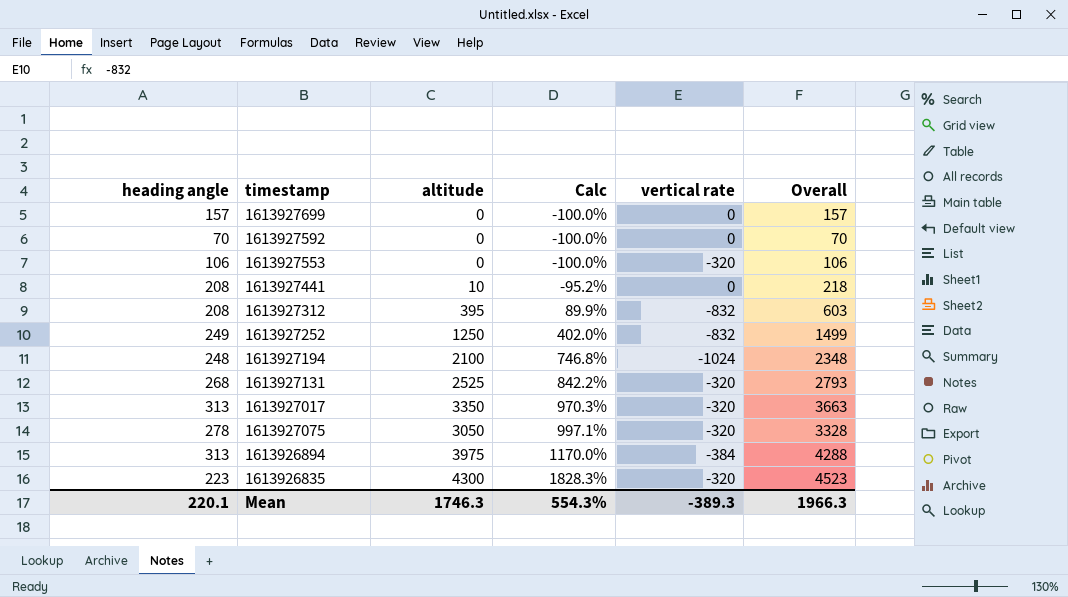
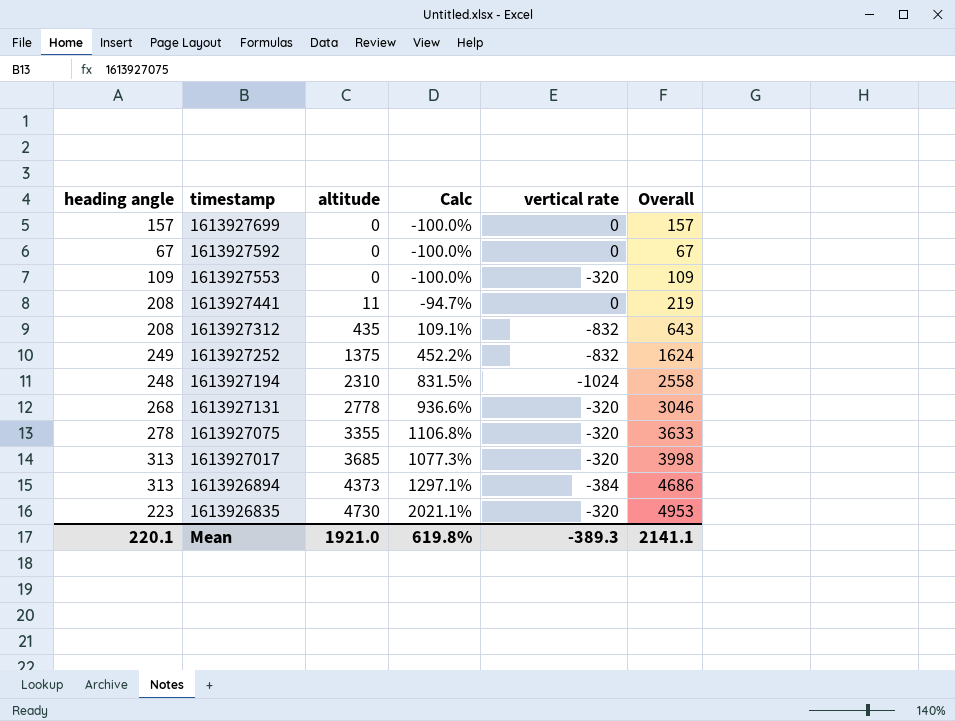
row order: Calc ascending -> timestamp descending
1613927592 | heading angle: 70 -> 67
1613927592 | Overall: 70 -> 67
1613927553 | heading angle: 106 -> 109
1613927553 | Overall: 106 -> 109
1613927441 | altitude: 10 -> 11
1613927441 | Calc: -95.2% -> -94.7%
1613927441 | Overall: 218 -> 219
1613927312 | altitude: 395 -> 435
1613927312 | Calc: 89.9% -> 109.1%
1613927312 | Overall: 603 -> 643
1613927252 | altitude: 1250 -> 1375
1613927252 | Calc: 402.0% -> 452.2%
1613927252 | Overall: 1499 -> 1624
1613927194 | altitude: 2100 -> 2310
1613927194 | Calc: 746.8% -> 831.5%
1613927194 | Overall: 2348 -> 2558
1613927131 | altitude: 2525 -> 2778
1613927131 | Calc: 842.2% -> 936.6%
1613927131 | Overall: 2793 -> 3046
1613927075 | altitude: 3050 -> 3355
1613927075 | Calc: 997.1% -> 1106.8%
1613927075 | Overall: 3328 -> 3633
1613927017 | altitude: 3350 -> 3685
1613927017 | Calc: 970.3% -> 1077.3%
1613927017 | Overall: 3663 -> 3998
1613926894 | altitude: 3975 -> 4373
1613926894 | Calc: 1170.0% -> 1297.1%
1613926894 | Overall: 4288 -> 4686
1613926835 | altitude: 4300 -> 4730
1613926835 | Calc: 1828.3% -> 2021.1%
1613926835 | Overall: 4523 -> 4953
Mean | altitude: 1746.3 -> 1921.0
Mean | Calc: 554.3% -> 619.8%
Mean | Overall: 1966.3 -> 2141.1

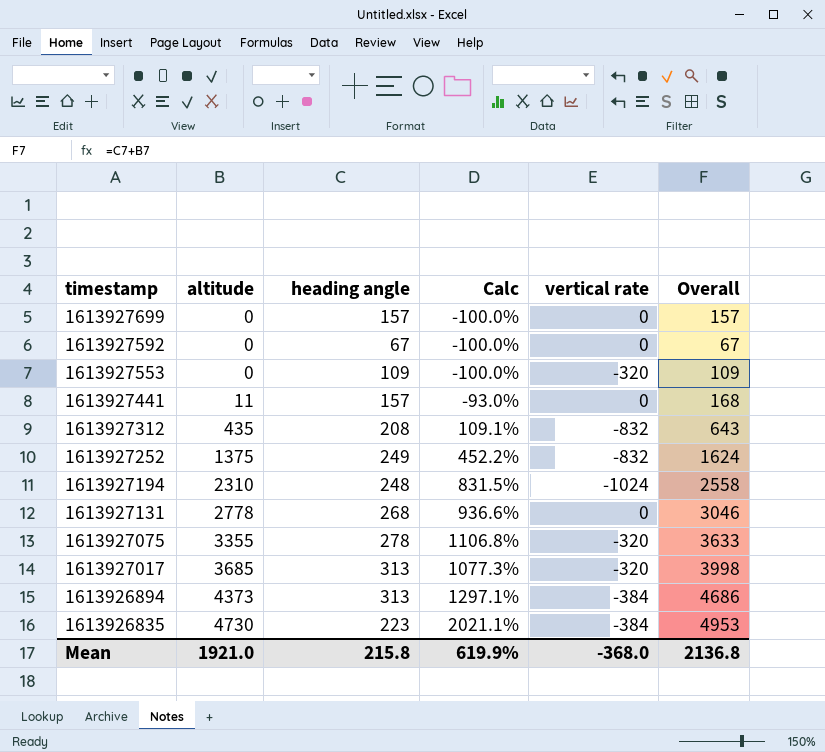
column heading angle | position: 1 -> 3
1613927441 | heading angle: 208 -> 157
1613927441 | Calc: -94.7% -> -93.0%
1613927441 | Overall: 219 -> 168
1613927131 | vertical rate: -320 -> 0
1613926835 | vertical rate: -320 -> -384
Mean | heading angle: 220.1 -> 215.8
Mean | Calc: 619.8% -> 619.9%
Mean | vertical rate: -389.3 -> -368.0
Mean | Overall: 2141.1 -> 2136.8

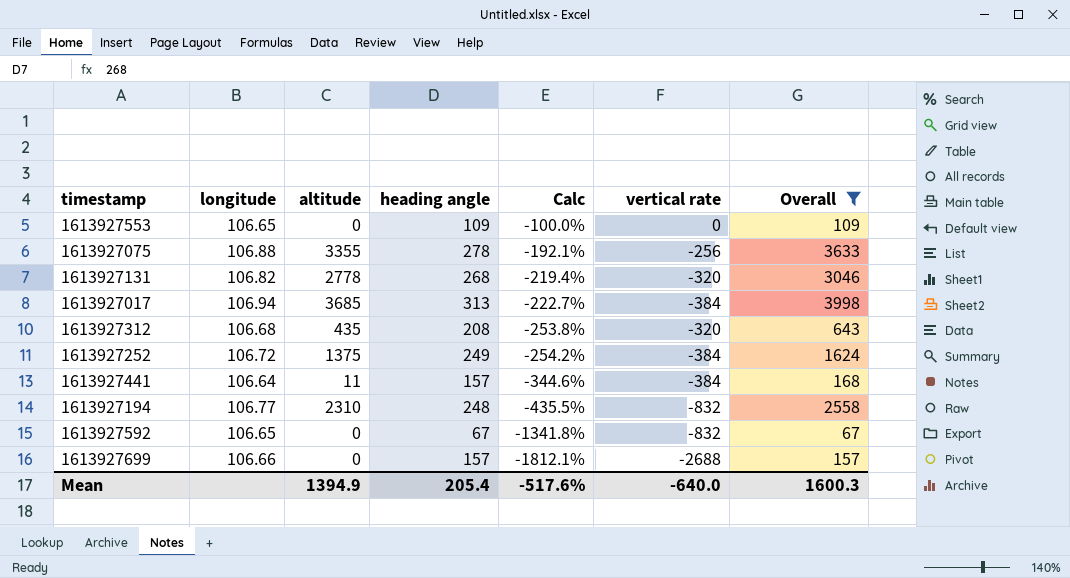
filter: none -> Overall <= 3998
row order: timestamp descending -> Calc descending
column longitude | position: none -> 2
column Calc | formula: ([altitude] - [heading angle]) / [heading angle] -> ([vertical rate] - [heading angle]) / [heading angle]
1613927553 | vertical rate: -320 -> 0
1613927075 | vertical rate: -320 -> -256
1613927131 | vertical rate: 0 -> -320
1613927017 | vertical rate: -320 -> -384
1613927312 | vertical rate: -832 -> -320
1613927252 | vertical rate: -832 -> -384
1613927441 | vertical rate: 0 -> -384
1613927194 | vertical rate: -1024 -> -832
1613927592 | vertical rate: 0 -> -832
1613927699 | vertical rate: 0 -> -2688
Mean | altitude: 1921.0 -> 1394.9
Mean | heading angle: 215.8 -> 205.4
Mean | Calc: 619.9% -> -517.6%
Mean | vertical rate: -368.0 -> -640.0
Mean | Overall: 2136.8 -> 1600.3

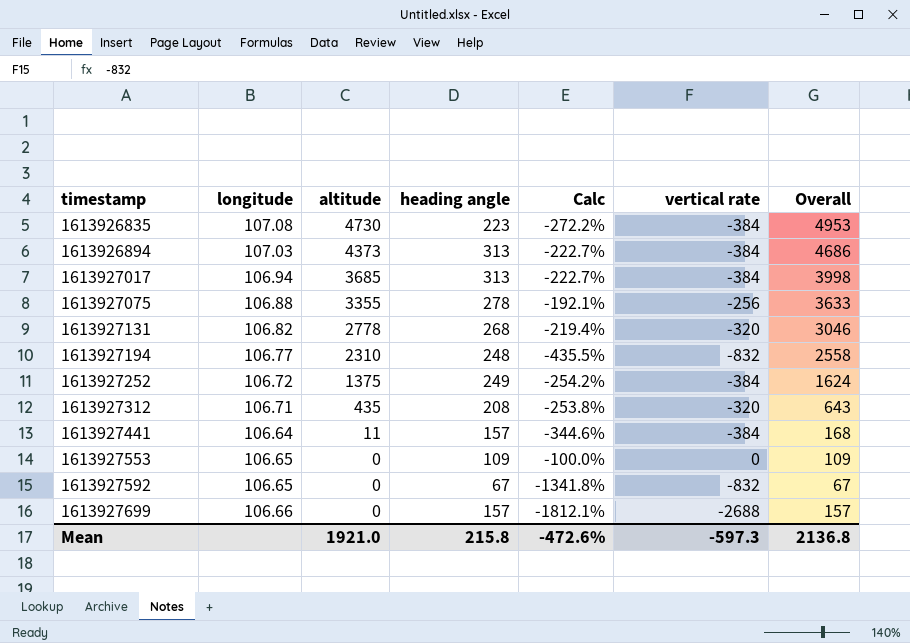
filter: Overall <= 3998 -> none
row order: Calc descending -> timestamp ascending
1613927312 | longitude: 106.68 -> 106.71
Mean | altitude: 1394.9 -> 1921.0
Mean | heading angle: 205.4 -> 215.8
Mean | Calc: -517.6% -> -472.6%
Mean | vertical rate: -640.0 -> -597.3
Mean | Overall: 1600.3 -> 2136.8

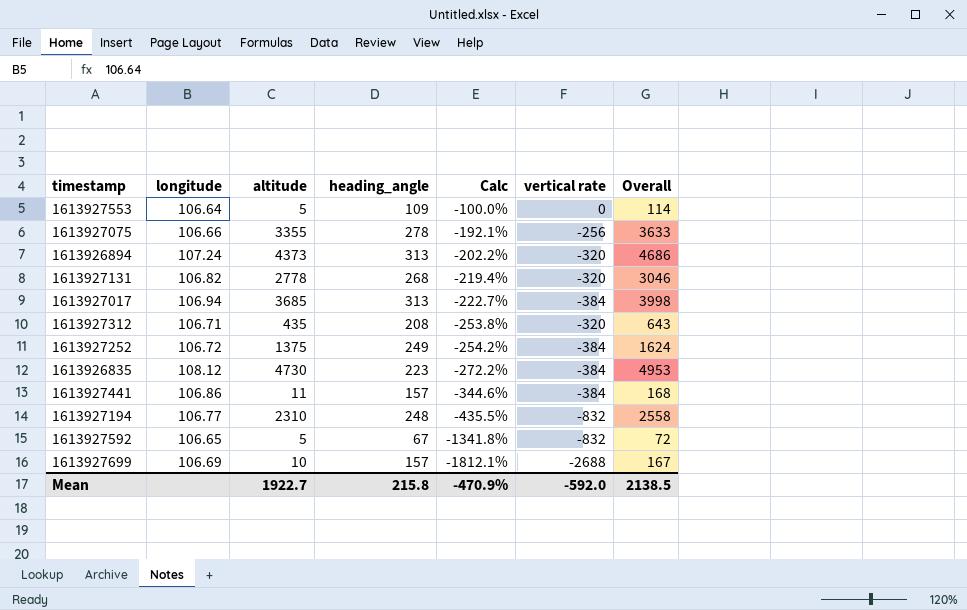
row order: timestamp ascending -> Calc descending
column name: heading angle -> heading_angle
1613927553 | longitude: 106.65 -> 106.64
1613927553 | altitude: 0 -> 5
1613927553 | Overall: 109 -> 114
1613927075 | longitude: 106.88 -> 106.66
1613926894 | longitude: 107.03 -> 107.24
1613926894 | Calc: -222.7% -> -202.2%
1613926894 | vertical rate: -384 -> -320
1613926835 | longitude: 107.08 -> 108.12
1613927441 | longitude: 106.64 -> 106.86
1613927592 | altitude: 0 -> 5
1613927592 | Overall: 67 -> 72
1613927699 | longitude: 106.66 -> 106.69
1613927699 | altitude: 0 -> 10
1613927699 | Overall: 157 -> 167
Mean | altitude: 1921.0 -> 1922.7
Mean | Calc: -472.6% -> -470.9%
Mean | vertical rate: -597.3 -> -592.0
Mean | Overall: 2136.8 -> 2138.5

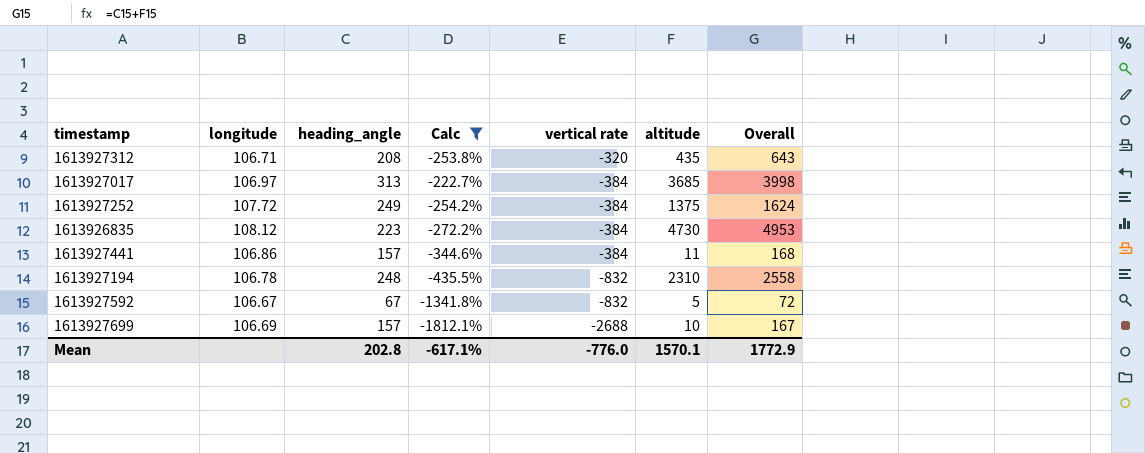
filter: none -> Calc <= -222.7%
row order: Calc descending -> vertical rate descending
column altitude | position: 3 -> 6
1613927017 | longitude: 106.94 -> 106.97
1613927252 | longitude: 106.72 -> 107.72
1613927194 | longitude: 106.77 -> 106.78
1613927592 | longitude: 106.65 -> 106.67
Mean | heading_angle: 215.8 -> 202.8
Mean | Calc: -470.9% -> -617.1%
Mean | vertical rate: -592.0 -> -776.0
Mean | altitude: 1922.7 -> 1570.1
Mean | Overall: 2138.5 -> 1772.9

